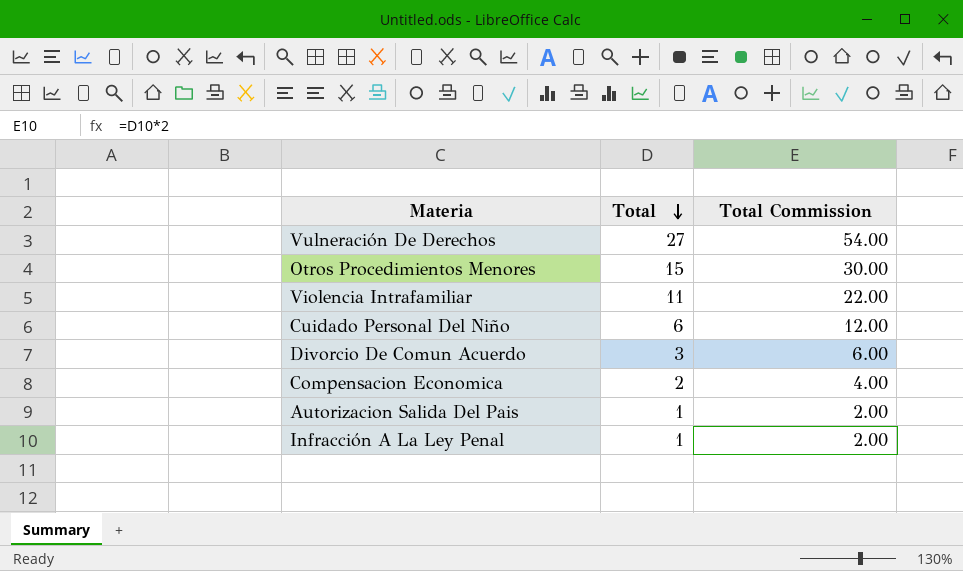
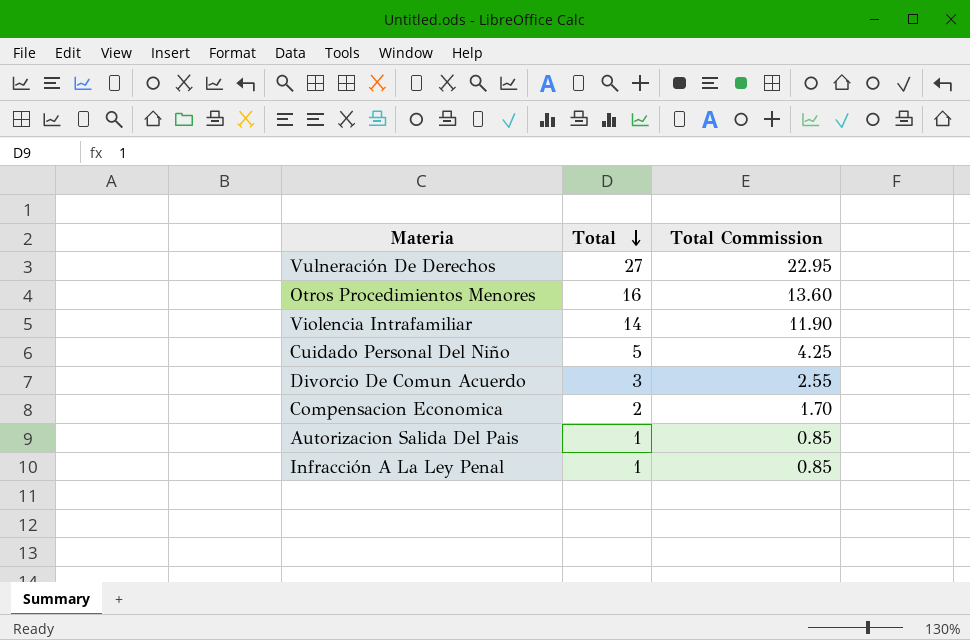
column Total Commission | formula: [Total] * 2 -> [Total] * 0.85
Otros Procedimientos Menores | Total: 15 -> 16
Violencia Intrafamiliar | Total: 11 -> 14
Cuidado Personal Del Niño | Total: 6 -> 5

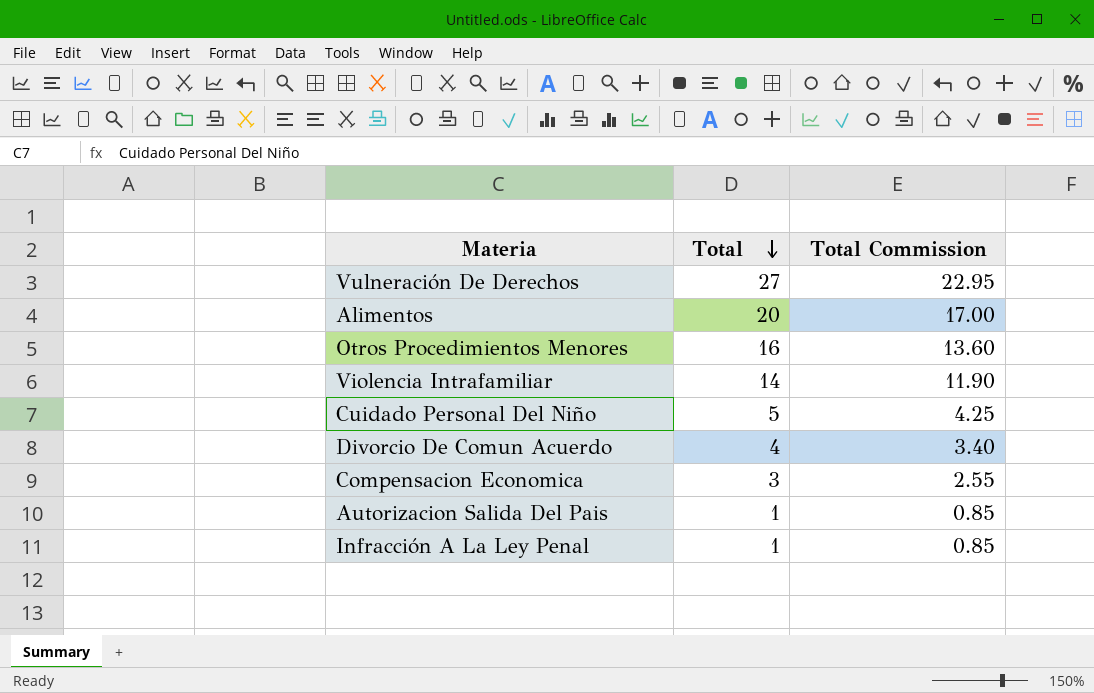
row Alimentos: none -> 20 | 17.00
Divorcio De Comun Acuerdo | Total: 3 -> 4
Divorcio De Comun Acuerdo | Total Commission: 2.55 -> 3.40
Compensacion Economica | Total: 2 -> 3
Compensacion Economica | Total Commission: 1.70 -> 2.55

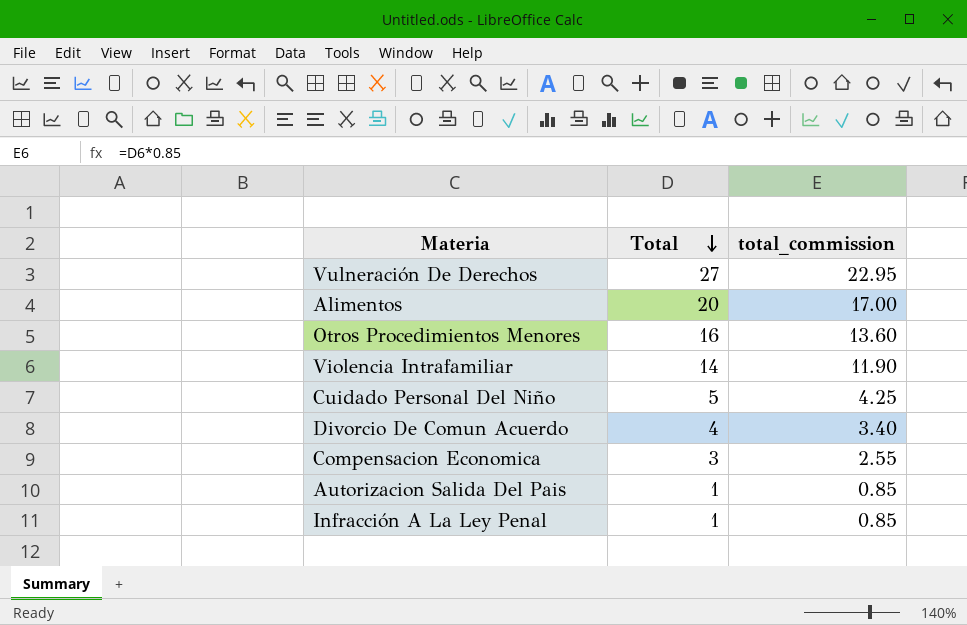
column name: Total Commission -> total_commission

